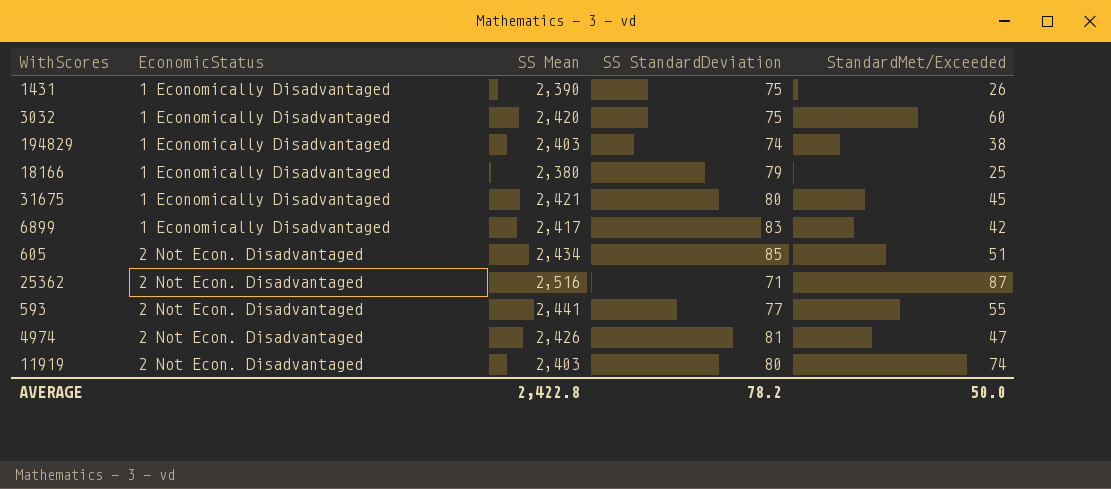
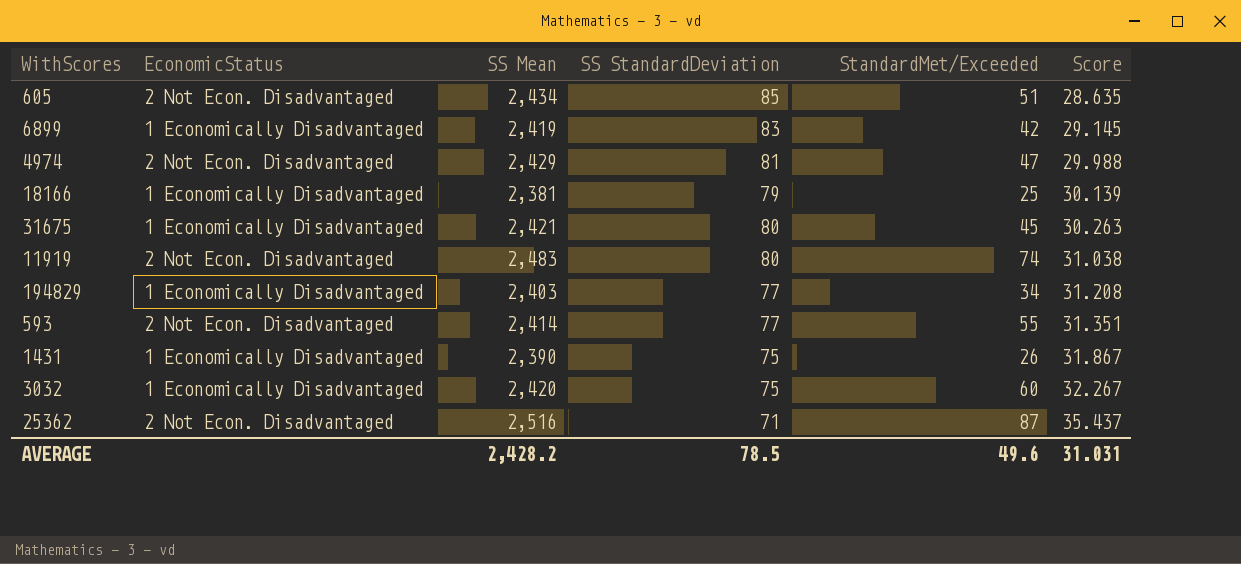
row order: EconomicStatus ascending -> Score ascending
column Score | formula: none -> [SS Mean] / [SS StandardDeviation]
6899 | SS Mean: 2,417 -> 2,419
4974 | SS Mean: 2,426 -> 2,429
18166 | SS Mean: 2,380 -> 2,381
11919 | SS Mean: 2,403 -> 2,483
194829 | SS StandardDeviation: 74 -> 77
194829 | StandardMet/Exceeded: 38 -> 34
593 | SS Mean: 2,441 -> 2,414
AVERAGE | SS Mean: 2,422.8 -> 2,428.2
AVERAGE | SS StandardDeviation: 78.2 -> 78.5
AVERAGE | StandardMet/Exceeded: 50.0 -> 49.6

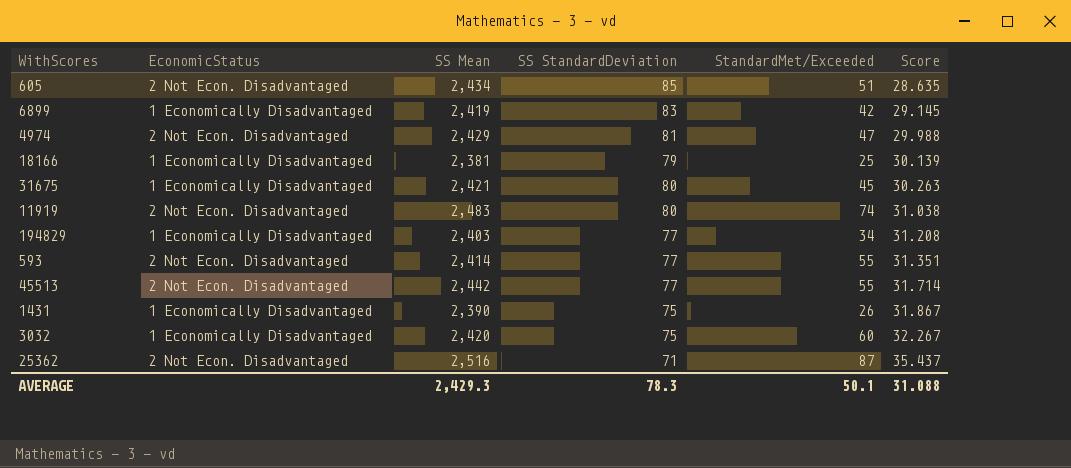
row 45513: none -> 2 Not Econ. Disadvantaged | 2,442 | 77 | 55 | 31.714
AVERAGE | SS Mean: 2,428.2 -> 2,429.3
AVERAGE | SS StandardDeviation: 78.5 -> 78.3
AVERAGE | StandardMet/Exceeded: 49.6 -> 50.1
AVERAGE | Score: 31.031 -> 31.088

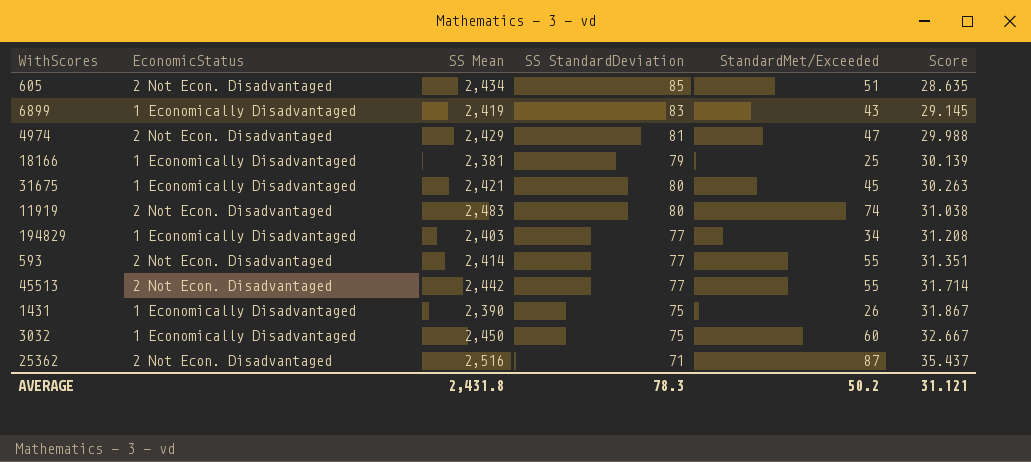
6899 | StandardMet/Exceeded: 42 -> 43
3032 | SS Mean: 2,420 -> 2,450
3032 | Score: 32.267 -> 32.667
AVERAGE | SS Mean: 2,429.3 -> 2,431.8
AVERAGE | StandardMet/Exceeded: 50.1 -> 50.2
AVERAGE | Score: 31.088 -> 31.121

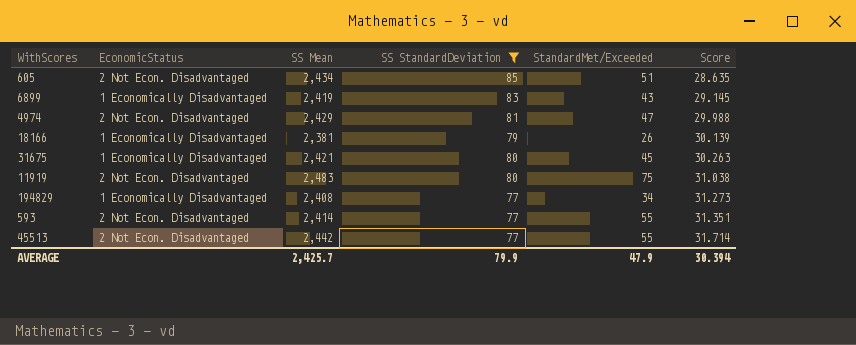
filter: none -> SS StandardDeviation >= 77
18166 | StandardMet/Exceeded: 25 -> 26
11919 | StandardMet/Exceeded: 74 -> 75
194829 | SS Mean: 2,403 -> 2,408
194829 | Score: 31.208 -> 31.273
AVERAGE | SS Mean: 2,431.8 -> 2,425.7
AVERAGE | SS StandardDeviation: 78.3 -> 79.9
AVERAGE | StandardMet/Exceeded: 50.2 -> 47.9
AVERAGE | Score: 31.121 -> 30.394

